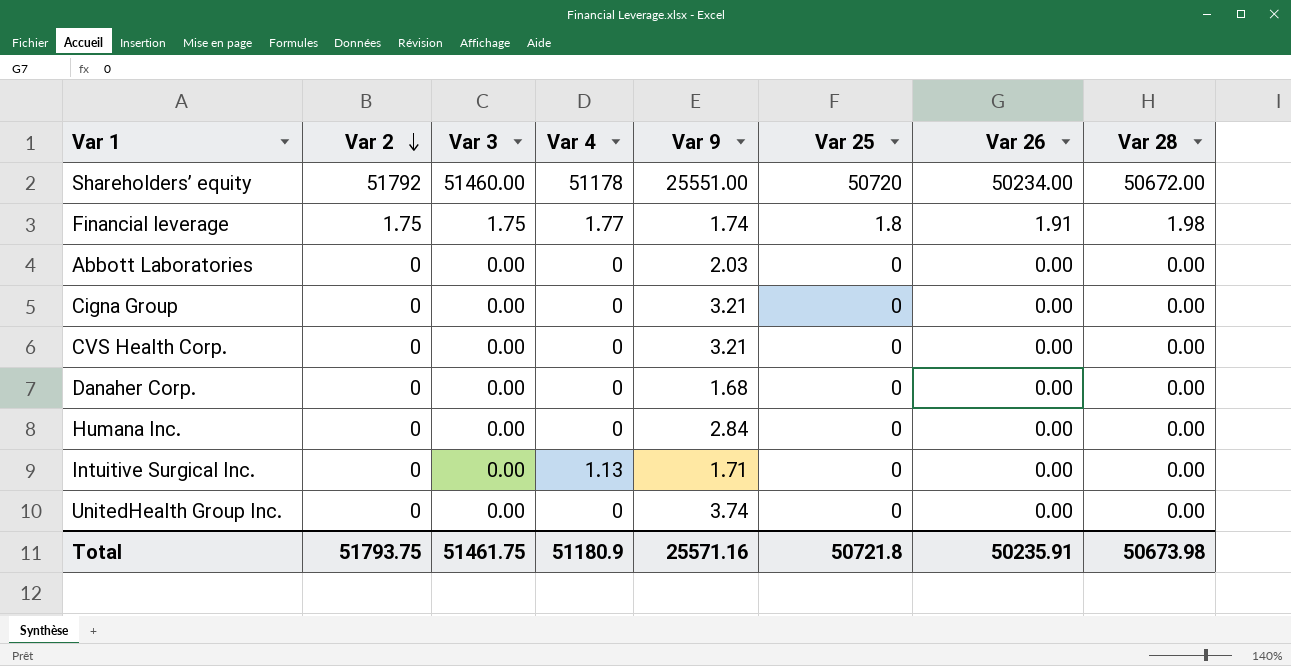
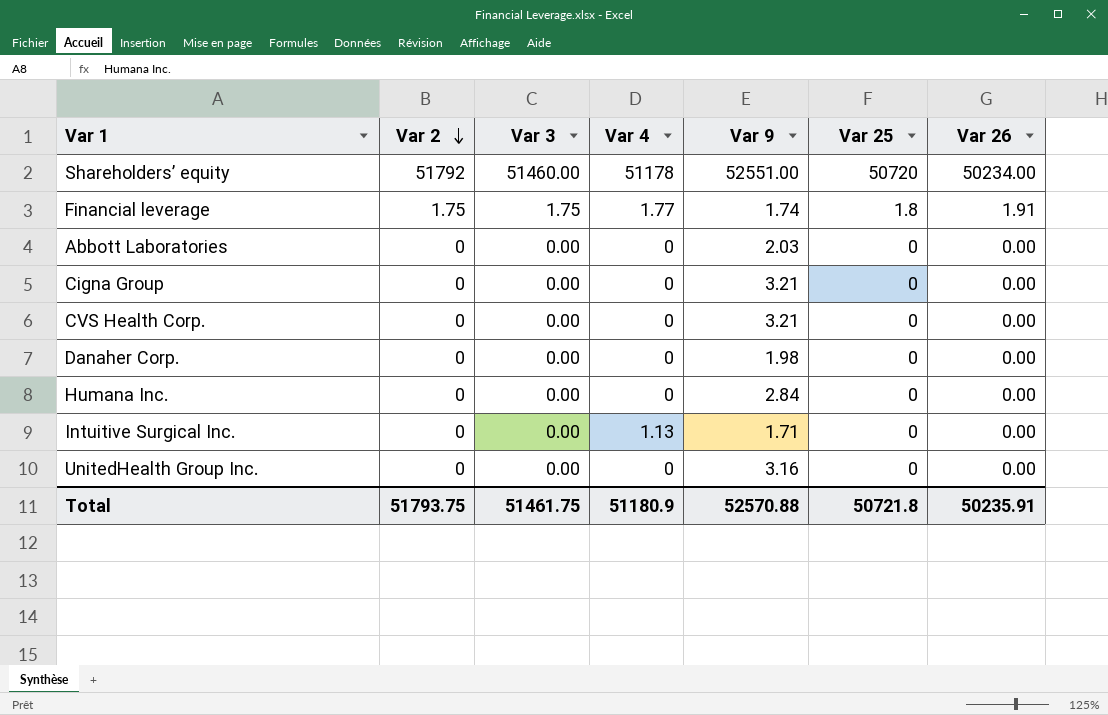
column Var 28 | position: 8 -> none
Shareholders’ equity | Var 9: 25551.00 -> 52551.00
Danaher Corp. | Var 9: 1.68 -> 1.98
UnitedHealth Group Inc. | Var 9: 3.74 -> 3.16
Total | Var 9: 25571.16 -> 52570.88

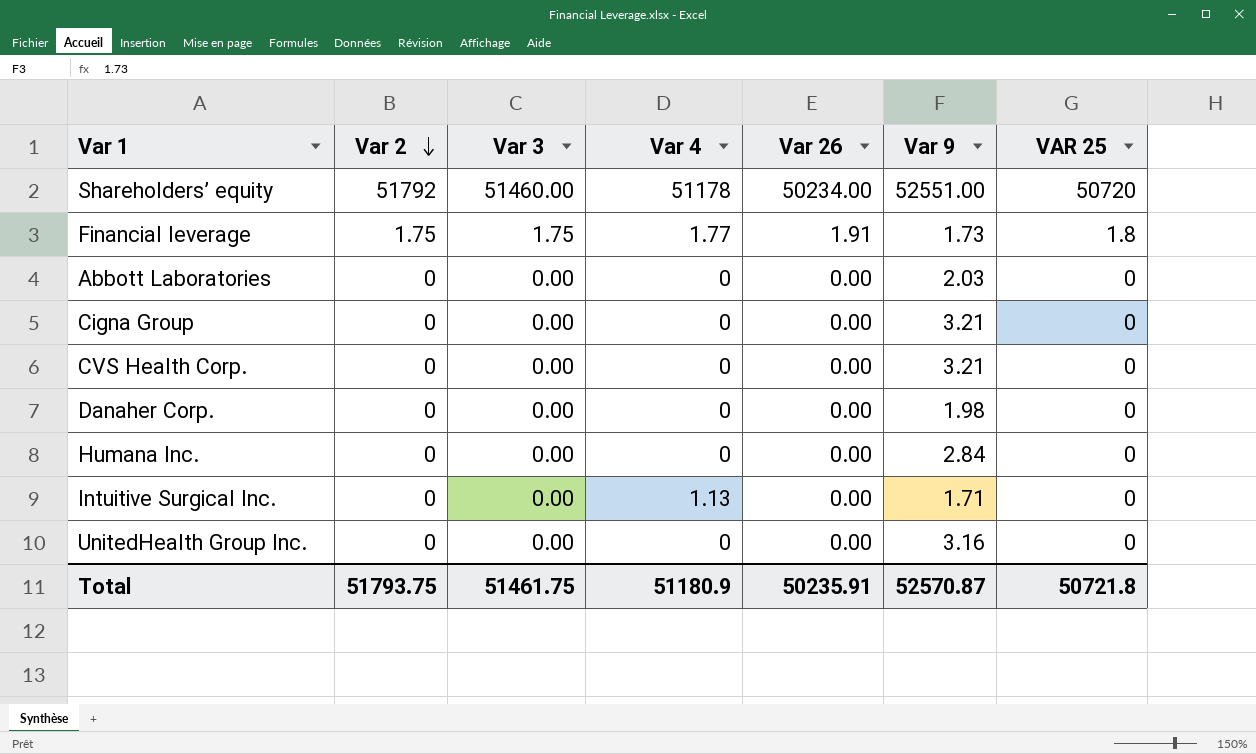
column Var 26 | position: 7 -> 5
column name: Var 25 -> VAR 25
Financial leverage | Var 9: 1.74 -> 1.73
Total | Var 9: 52570.88 -> 52570.87

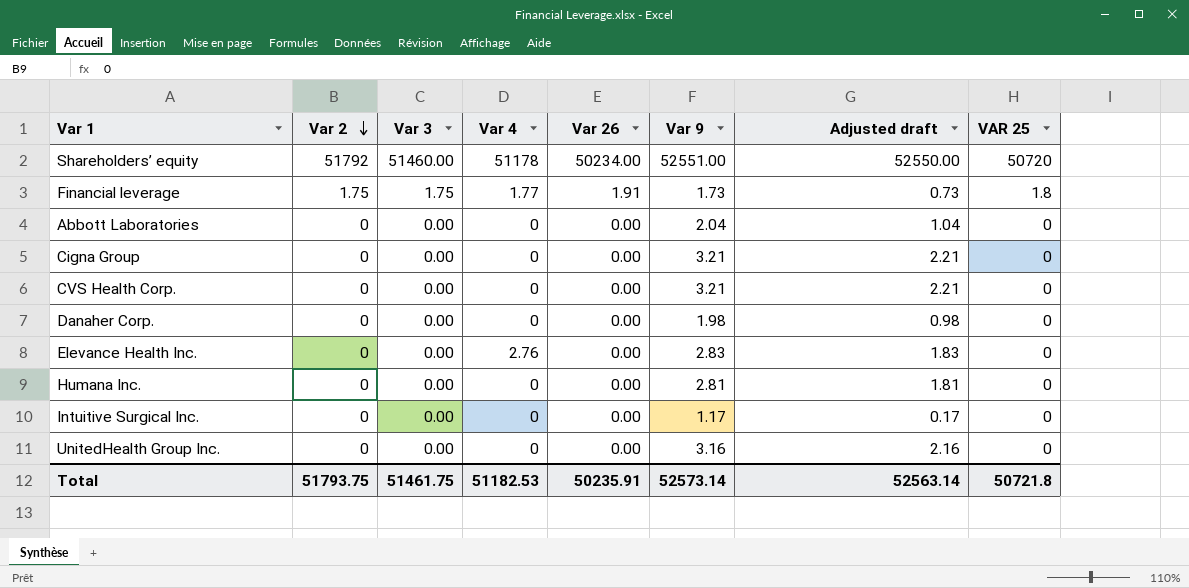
column Adjusted draft | formula: none -> [Var 9] - 1
Abbott Laboratories | Var 9: 2.03 -> 2.04
row Elevance Health Inc.: none -> 0 | 0.00 | 2.76 | 0.00 | 2.83 | 1.83 | 0
Humana Inc. | Var 9: 2.84 -> 2.81
Intuitive Surgical Inc. | Var 4: 1.13 -> 0
Intuitive Surgical Inc. | Var 9: 1.71 -> 1.17
Total | Var 4: 51180.9 -> 51182.53
Total | Var 9: 52570.87 -> 52573.14

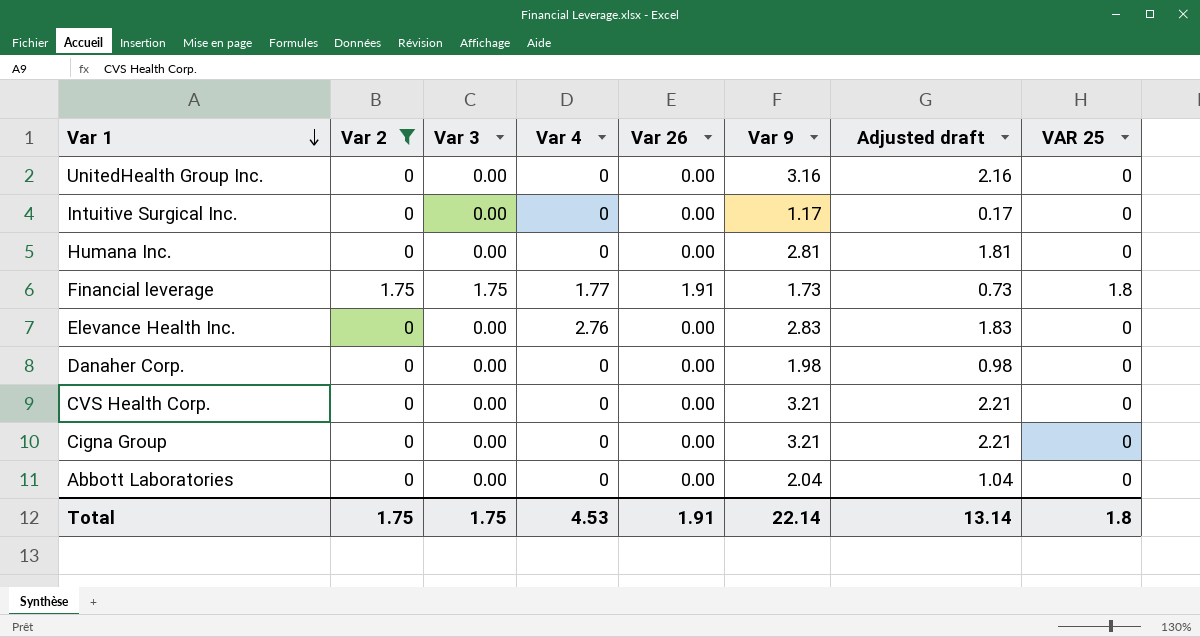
filter: none -> Var 2 != 51792
row order: Var 2 descending -> Var 1 descending
Total | Var 2: 51793.75 -> 1.75
Total | Var 3: 51461.75 -> 1.75
Total | Var 4: 51182.53 -> 4.53
Total | Var 26: 50235.91 -> 1.91
Total | Var 9: 52573.14 -> 22.14
Total | Adjusted draft: 52563.14 -> 13.14
Total | VAR 25: 50721.8 -> 1.8

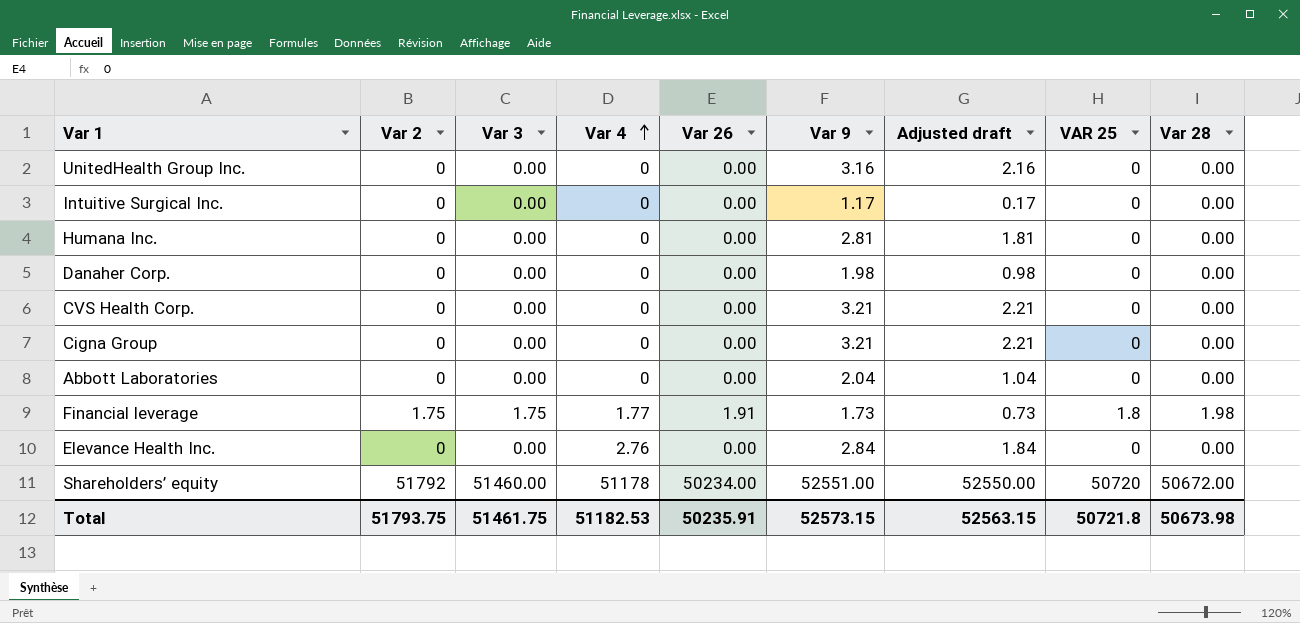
filter: Var 2 != 51792 -> none
row order: Var 1 descending -> Var 4 ascending
column Var 28 | position: none -> 9
Elevance Health Inc. | Var 9: 2.83 -> 2.84
Elevance Health Inc. | Adjusted draft: 1.83 -> 1.84
Total | Var 2: 1.75 -> 51793.75
Total | Var 3: 1.75 -> 51461.75
Total | Var 4: 4.53 -> 51182.53
Total | Var 26: 1.91 -> 50235.91
Total | Var 9: 22.14 -> 52573.15
Total | Adjusted draft: 13.14 -> 52563.15
Total | VAR 25: 1.8 -> 50721.8

